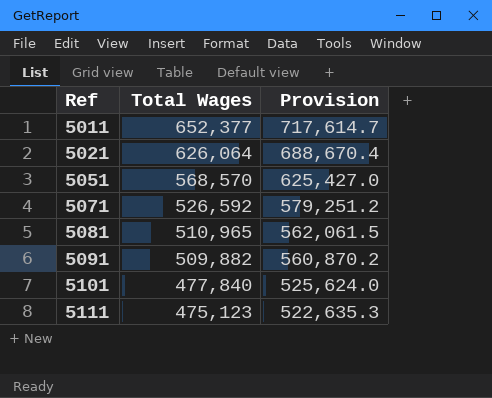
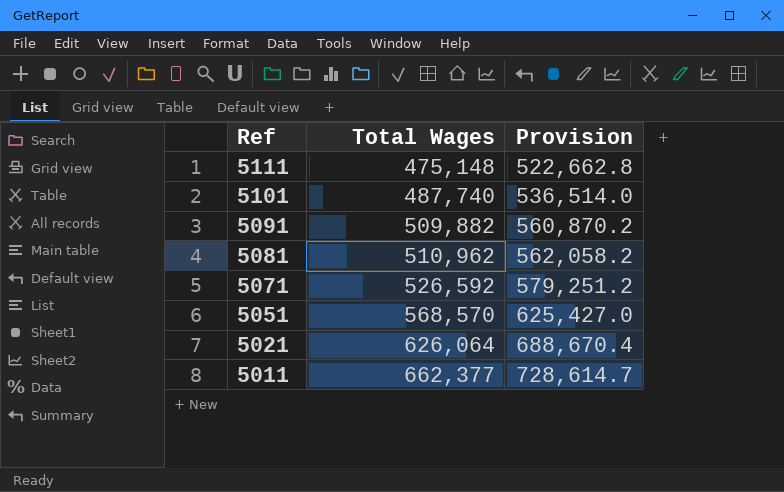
row order: Ref ascending -> Ref descending
5111 | Total Wages: 475,123 -> 475,148
5111 | Provision: 522,635.3 -> 522,662.8
5101 | Total Wages: 477,840 -> 487,740
5101 | Provision: 525,624.0 -> 536,514.0
5081 | Total Wages: 510,965 -> 510,962
5081 | Provision: 562,061.5 -> 562,058.2
5011 | Total Wages: 652,377 -> 662,377
5011 | Provision: 717,614.7 -> 728,614.7

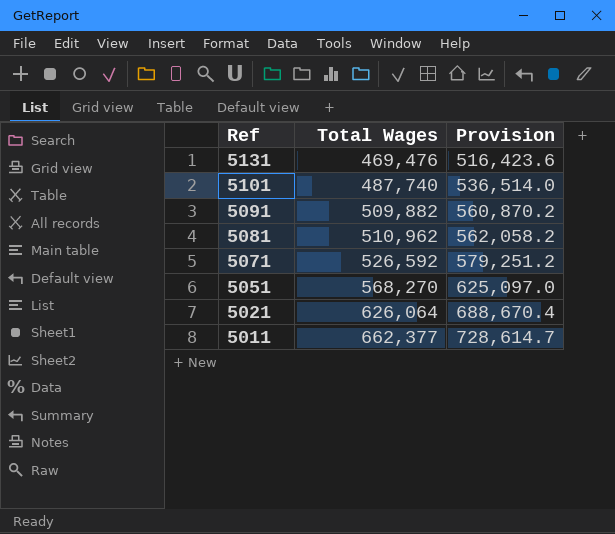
row 5111: 475,148 | 522,662.8 -> none
row 5131: none -> 469,476 | 516,423.6
5051 | Total Wages: 568,570 -> 568,270
5051 | Provision: 625,427.0 -> 625,097.0

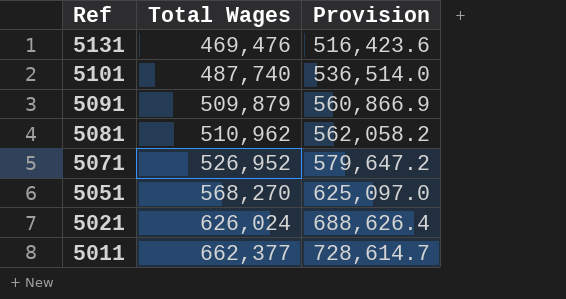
5091 | Total Wages: 509,882 -> 509,879
5091 | Provision: 560,870.2 -> 560,866.9
5071 | Total Wages: 526,592 -> 526,952
5071 | Provision: 579,251.2 -> 579,647.2
5021 | Total Wages: 626,064 -> 626,024
5021 | Provision: 688,670.4 -> 688,626.4

